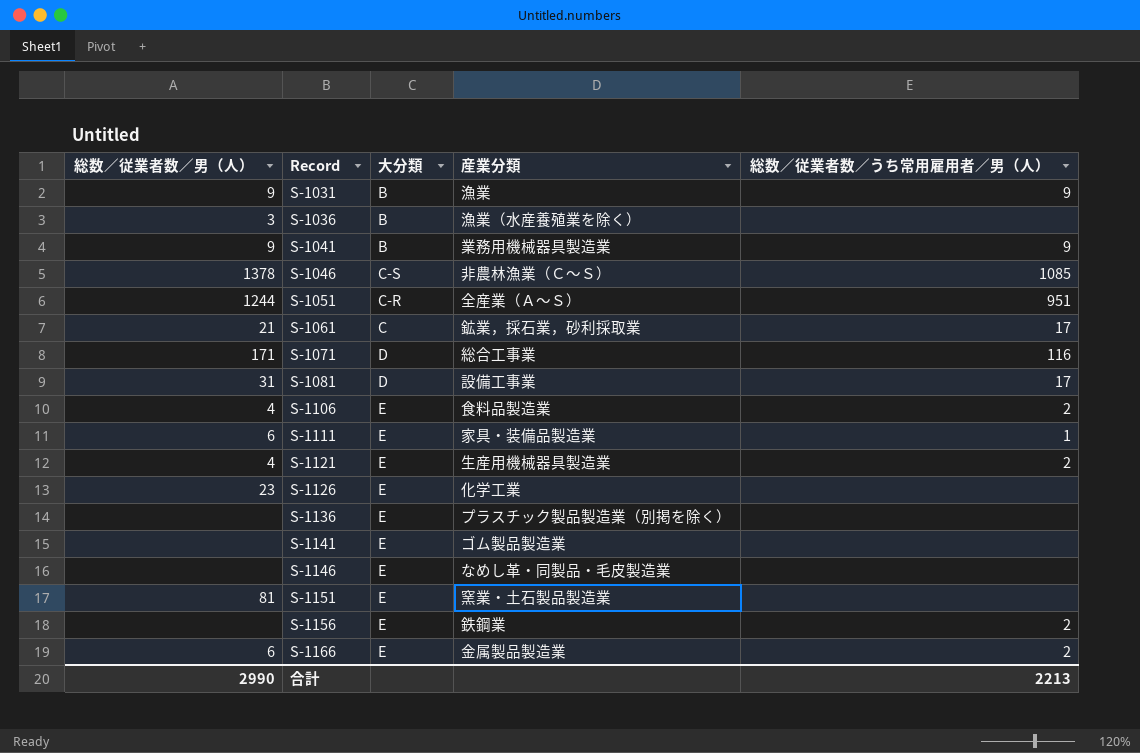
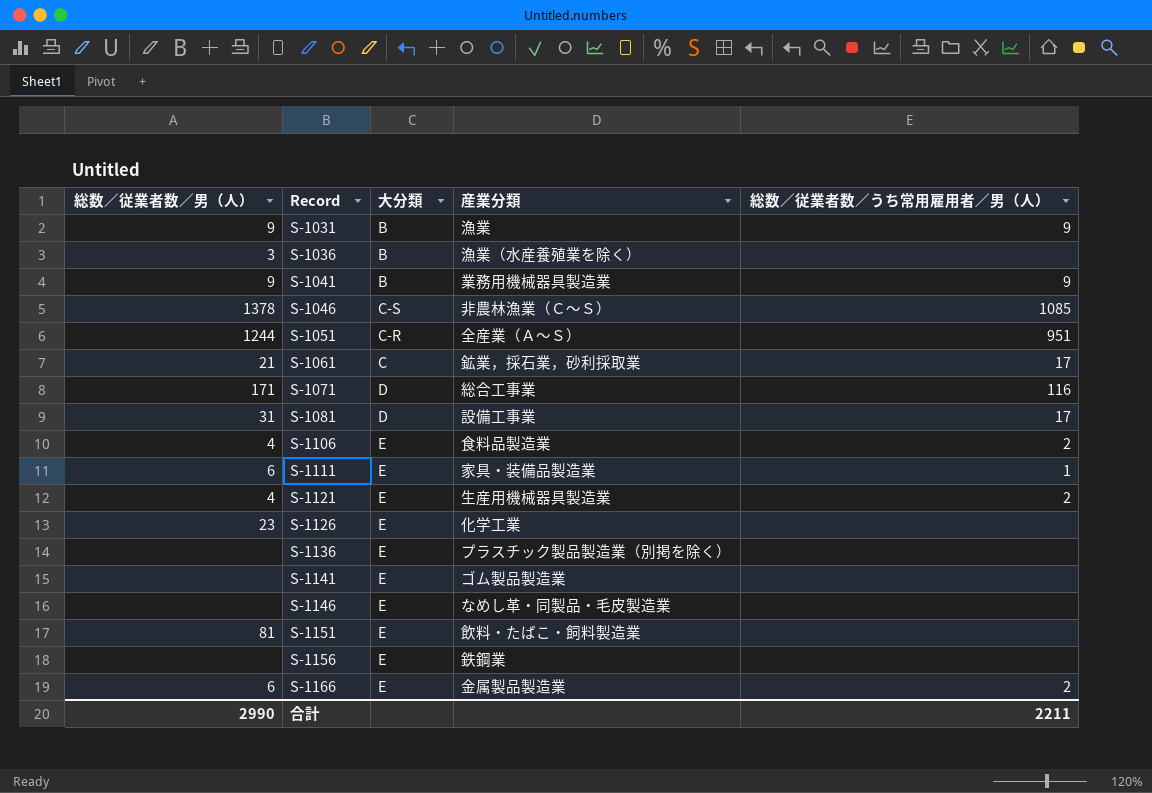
S-1151 | 産業分類: 窯業・土石製品製造業 -> 飲料・たばこ・飼料製造業
S-1156 | 総数／従業者数／うち常用雇用者／男（人）: 2 -> none
合計 | 総数／従業者数／うち常用雇用者／男（人）: 2213 -> 2211

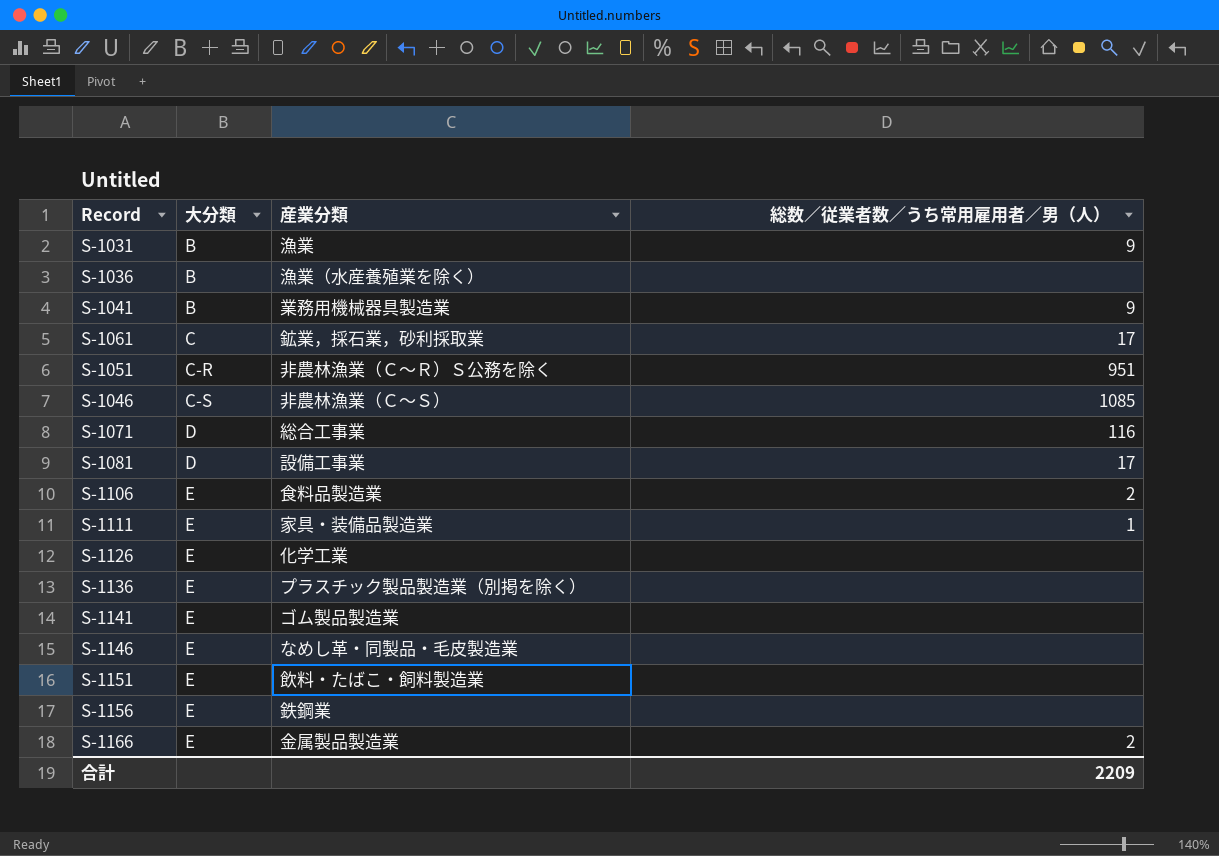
row order: Record ascending -> 大分類 ascending
column 総数／従業者数／男（人） | position: 1 -> none
row S-1121: 4 | E | 生産用機械器具製造業 | 2 -> none
S-1051 | 産業分類: 全産業（Ａ～Ｓ） -> 非農林漁業（Ｃ～Ｒ）Ｓ公務を除く
合計 | 総数／従業者数／うち常用雇用者／男（人）: 2211 -> 2209

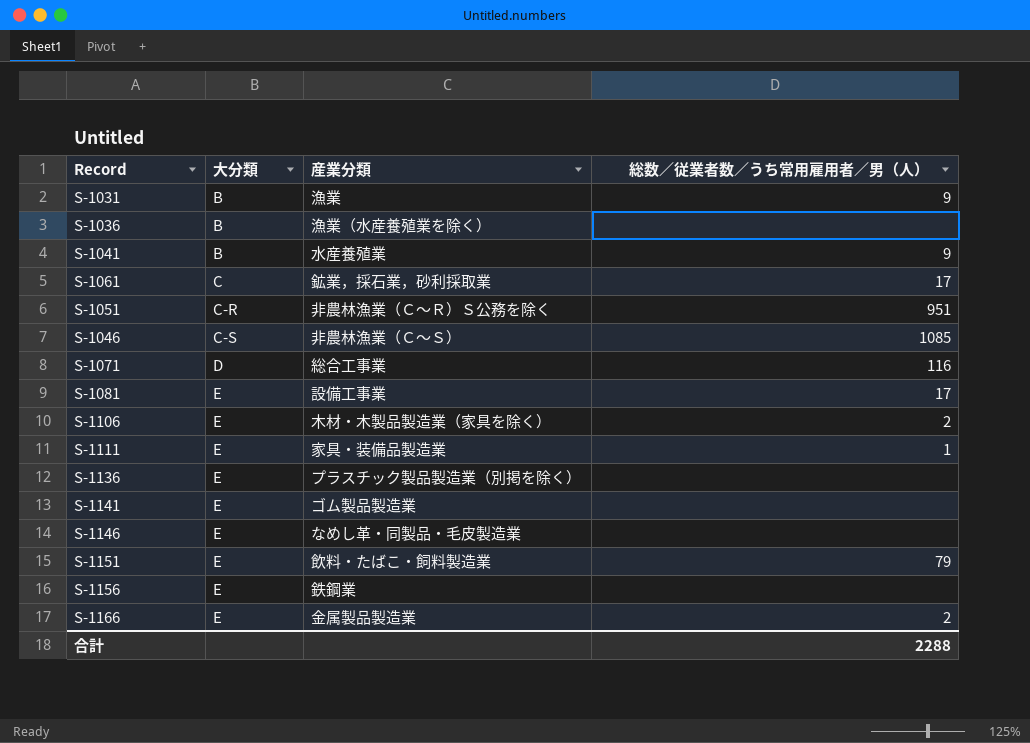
row S-1126: E | 化学工業 | none -> none
S-1041 | 産業分類: 業務用機械器具製造業 -> 水産養殖業
S-1081 | 大分類: D -> E
S-1106 | 産業分類: 食料品製造業 -> 木材・木製品製造業（家具を除く）
S-1151 | 総数／従業者数／うち常用雇用者／男（人）: none -> 79
合計 | 総数／従業者数／うち常用雇用者／男（人）: 2209 -> 2288

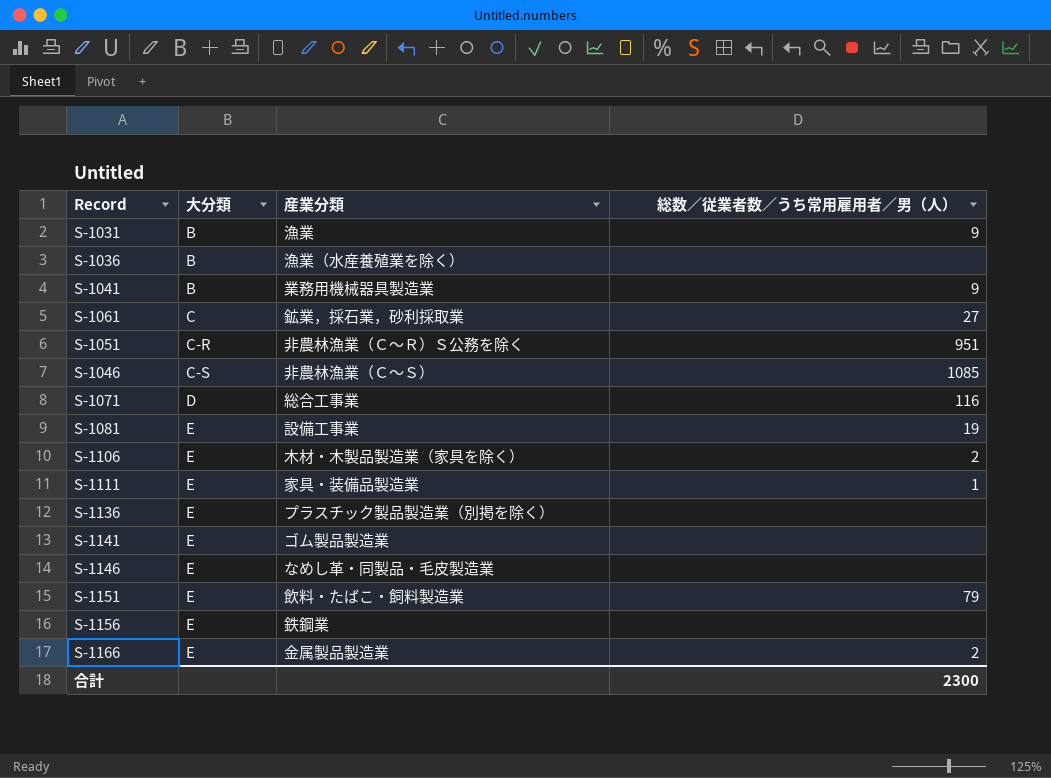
S-1041 | 産業分類: 水産養殖業 -> 業務用機械器具製造業
S-1061 | 総数／従業者数／うち常用雇用者／男（人）: 17 -> 27
S-1081 | 総数／従業者数／うち常用雇用者／男（人）: 17 -> 19
合計 | 総数／従業者数／うち常用雇用者／男（人）: 2288 -> 2300

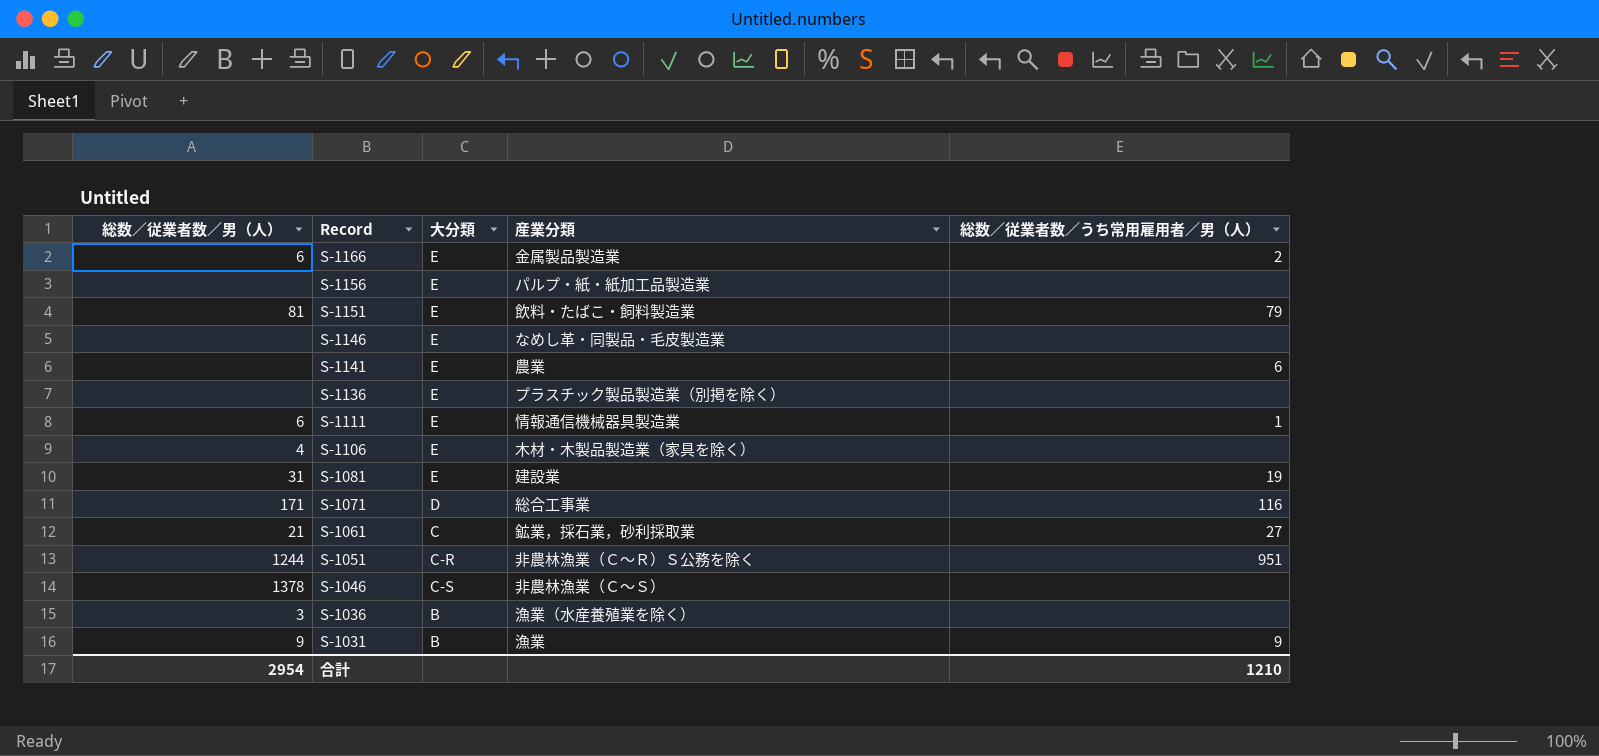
row order: 大分類 ascending -> Record descending
column 総数／従業者数／男（人） | position: none -> 1
row S-1041: B | 業務用機械器具製造業 | 9 -> none
S-1156 | 産業分類: 鉄鋼業 -> パルプ・紙・紙加工品製造業
S-1141 | 産業分類: ゴム製品製造業 -> 農業
S-1141 | 総数／従業者数／うち常用雇用者／男（人）: none -> 6
S-1111 | 産業分類: 家具・装備品製造業 -> 情報通信機械器具製造業
S-1106 | 総数／従業者数／うち常用雇用者／男（人）: 2 -> none
S-1081 | 産業分類: 設備工事業 -> 建設業
S-1046 | 総数／従業者数／うち常用雇用者／男（人）: 1085 -> none
合計 | 総数／従業者数／うち常用雇用者／男（人）: 2300 -> 1210

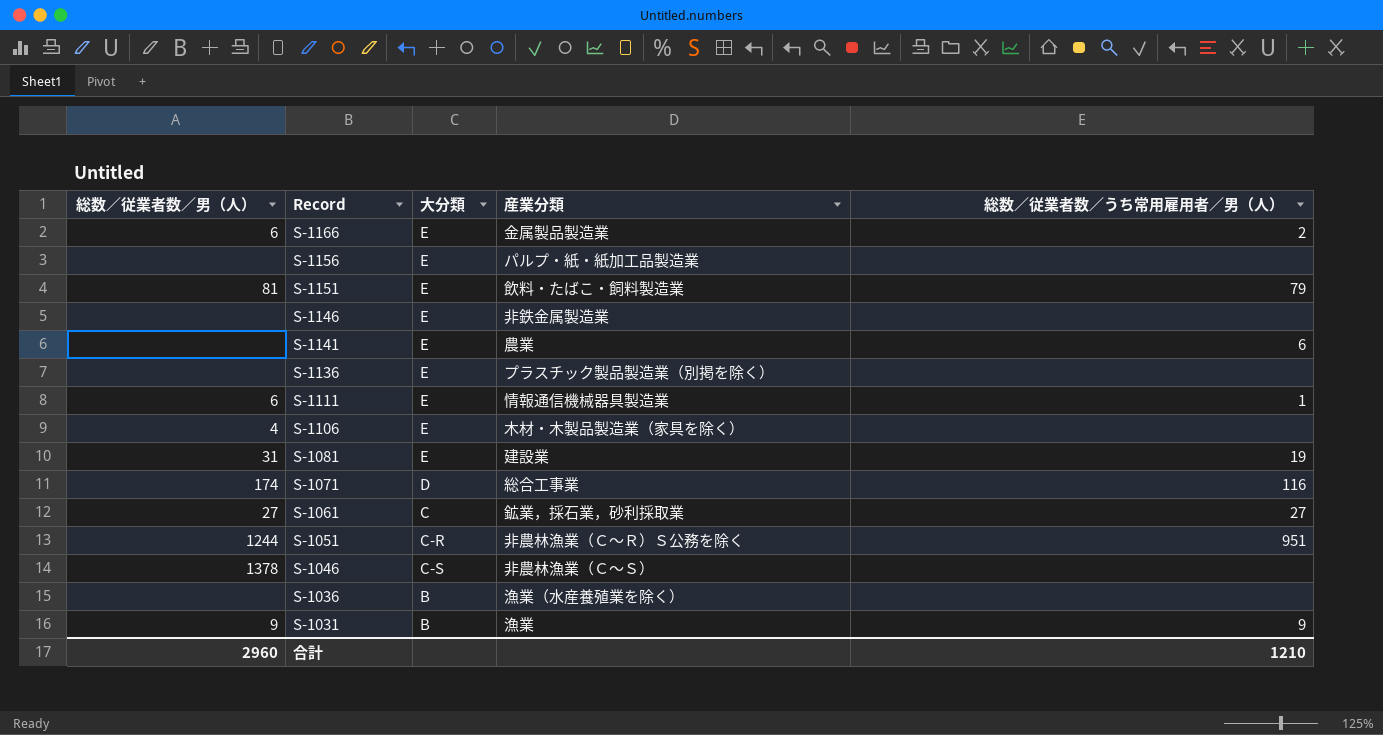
S-1146 | 産業分類: なめし革・同製品・毛皮製造業 -> 非鉄金属製造業
S-1071 | 総数／従業者数／男（人）: 171 -> 174
S-1061 | 総数／従業者数／男（人）: 21 -> 27
S-1036 | 総数／従業者数／男（人）: 3 -> none
合計 | 総数／従業者数／男（人）: 2954 -> 2960

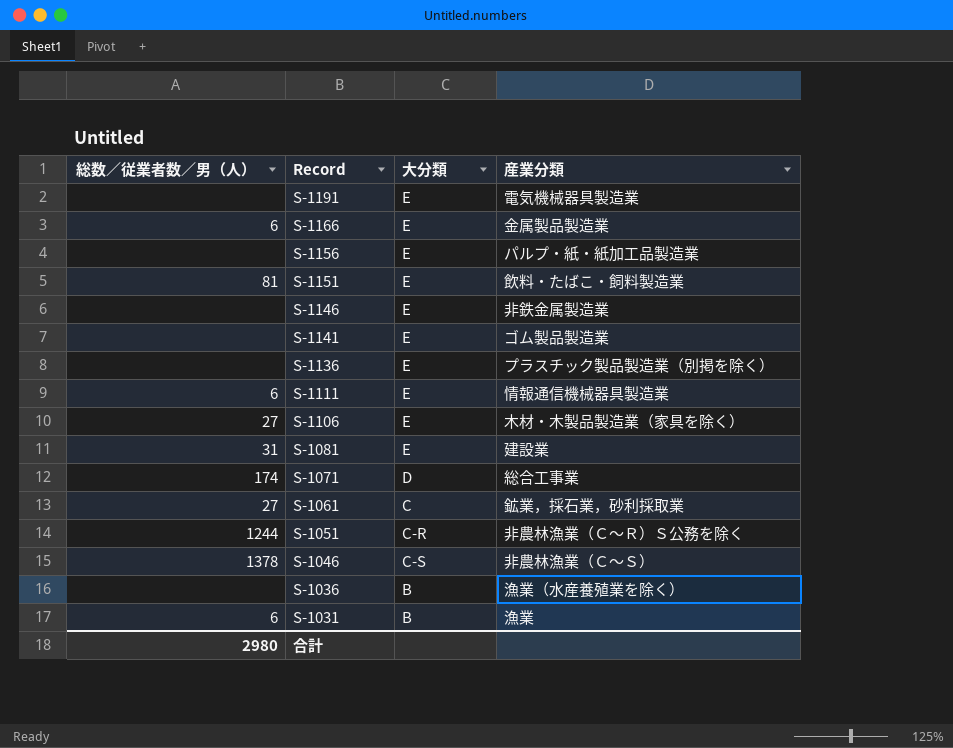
column 総数／従業者数／うち常用雇用者／男（人） | position: 5 -> none
row S-1191: none -> none | E | 電気機械器具製造業
S-1141 | 産業分類: 農業 -> ゴム製品製造業
S-1106 | 総数／従業者数／男（人）: 4 -> 27
S-1031 | 総数／従業者数／男（人）: 9 -> 6
合計 | 総数／従業者数／男（人）: 2960 -> 2980

